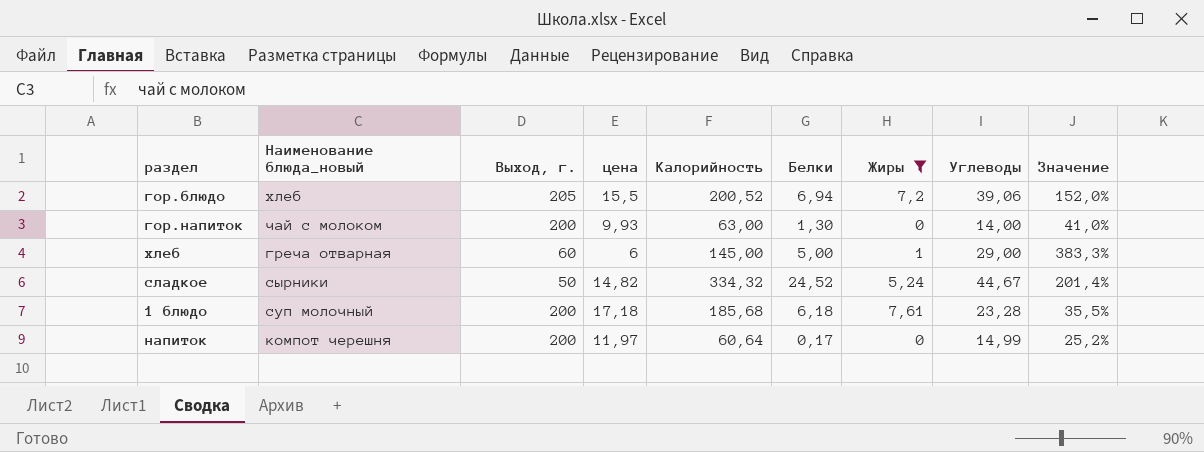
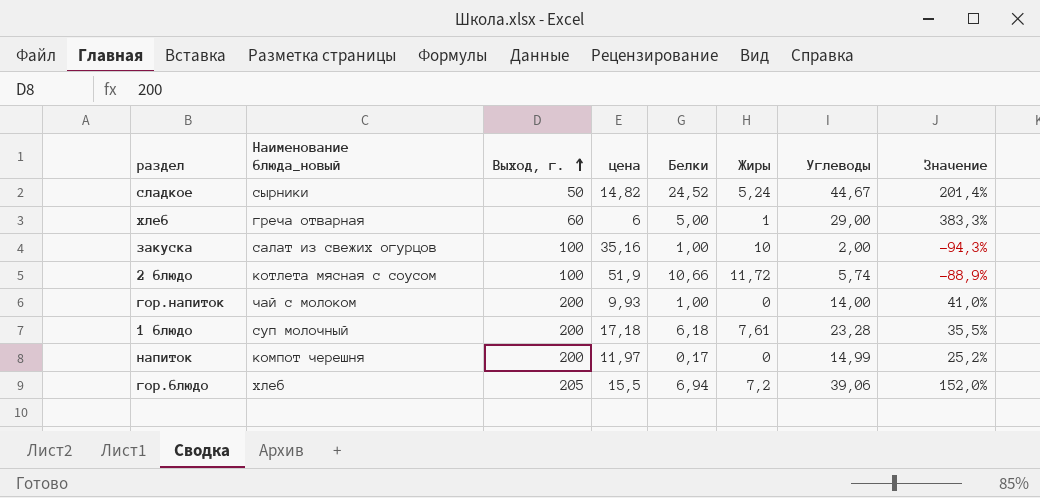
filter: Жиры <= 7,61 -> none
row order: none -> Выход, г. ascending
column Калорийность | position: 5 -> none
гор.напиток | Белки: 1,30 -> 1,00

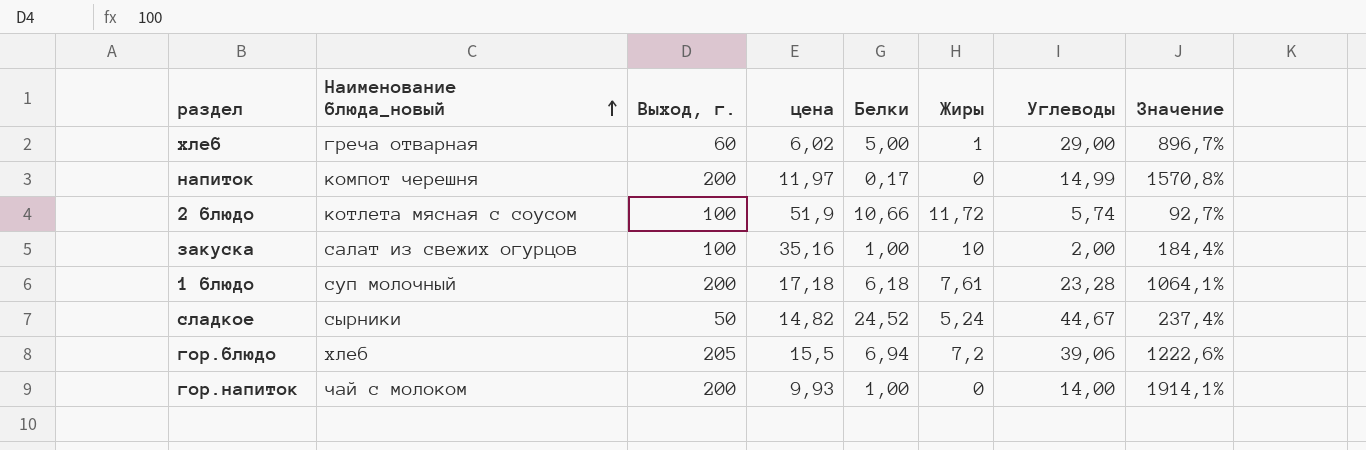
row order: Выход, г. ascending -> Наименование блюда_новый ascending
column Значение | formula: ([Углеводы] - [цена]) / [цена] -> ([Выход, г.] - [цена]) / [цена]
хлеб | цена: 6 -> 6,02

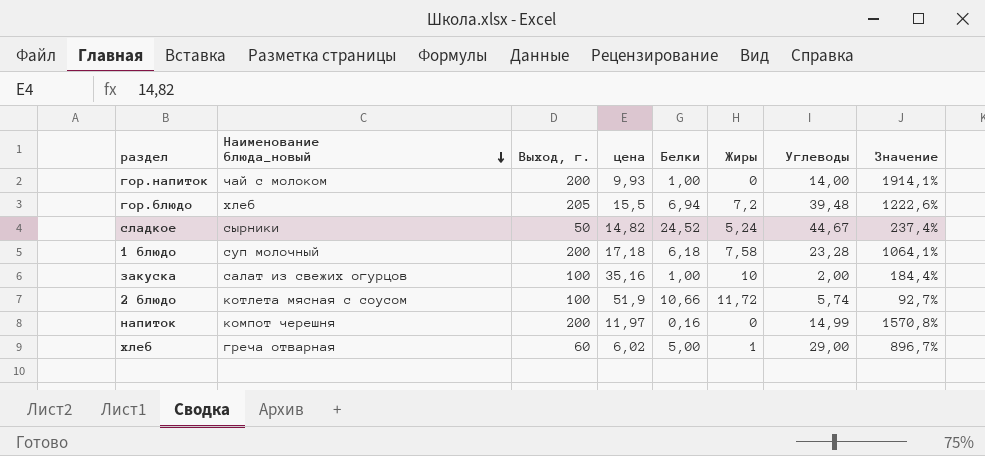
row order: Наименование блюда_новый ascending -> Наименование блюда_новый descending
гор.блюдо | Углеводы: 39,06 -> 39,48
1 блюдо | Жиры: 7,61 -> 7,58
напиток | Белки: 0,17 -> 0,16

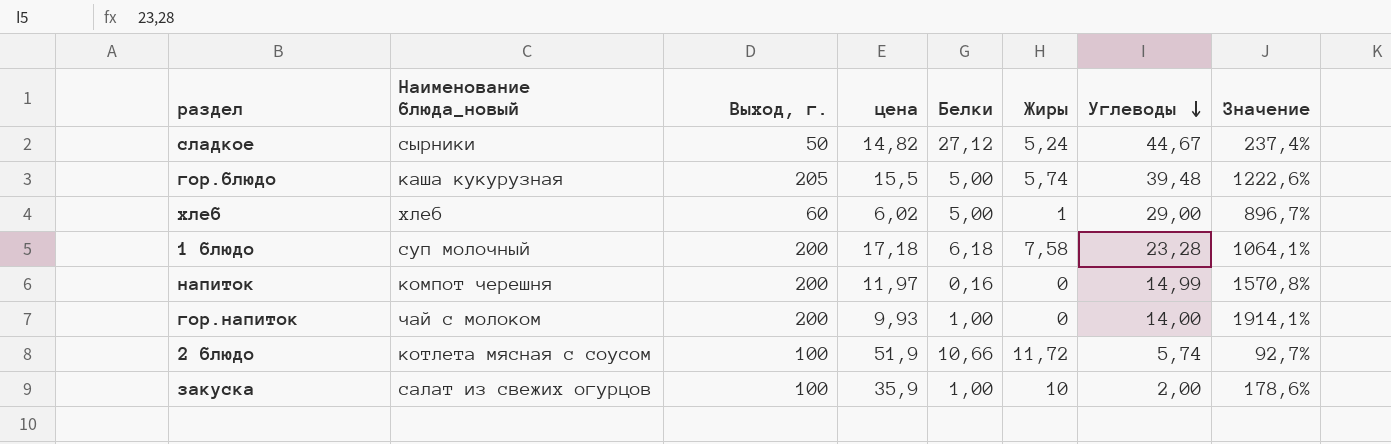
row order: Наименование блюда_новый descending -> Углеводы descending
сладкое | Белки: 24,52 -> 27,12
гор.блюдо | Наименование блюда_новый: хлеб -> каша кукурузная
гор.блюдо | Белки: 6,94 -> 5,00
гор.блюдо | Жиры: 7,2 -> 5,74
хлеб | Наименование блюда_новый: греча отварная -> хлеб
закуска | цена: 35,16 -> 35,9
закуска | Значение: 184,4% -> 178,6%

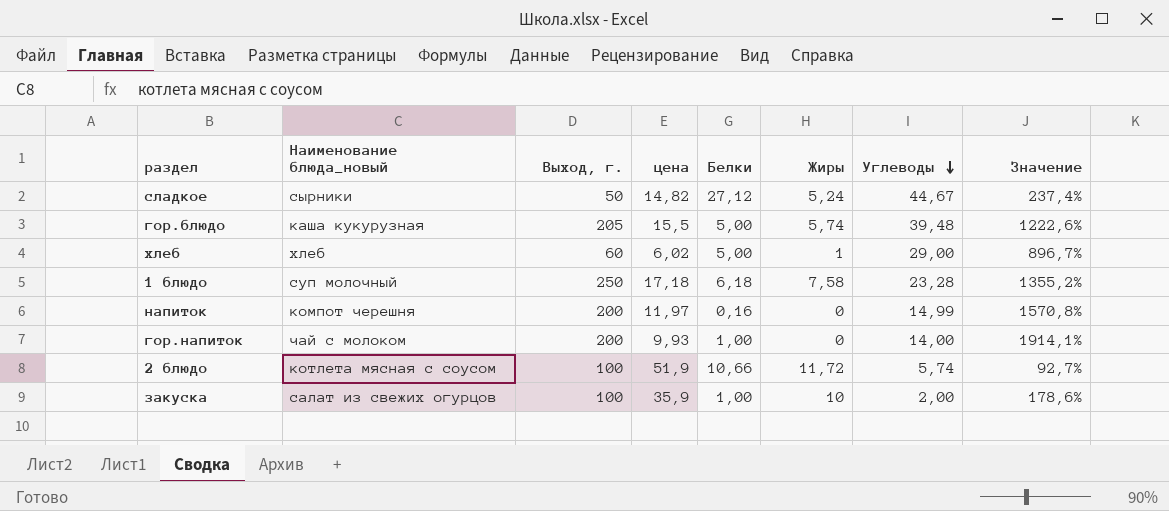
1 блюдо | Выход, г.: 200 -> 250
1 блюдо | Значение: 1064,1% -> 1355,2%

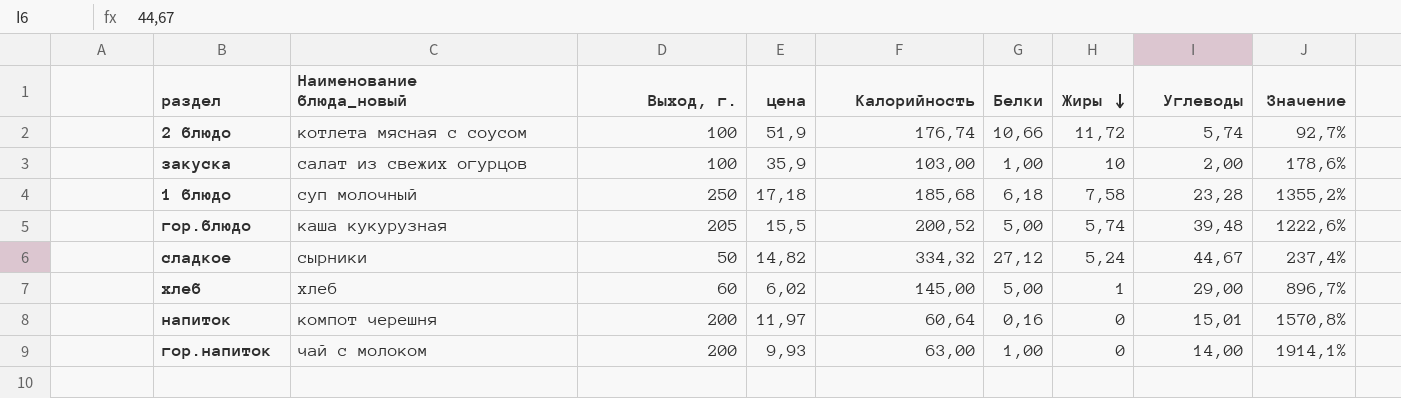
row order: Углеводы descending -> Жиры descending
column Калорийность | position: none -> 5
напиток | Углеводы: 14,99 -> 15,01

